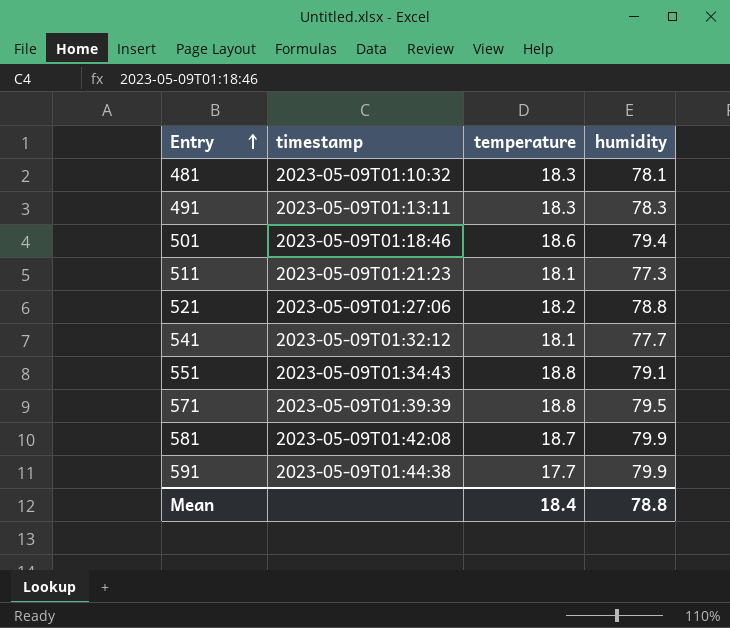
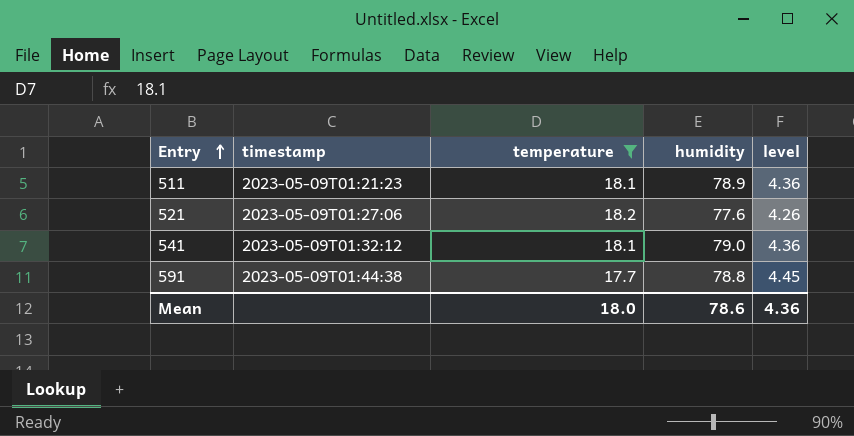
filter: none -> temperature <= 18.2
column level | formula: none -> [humidity] / [temperature]
511 | humidity: 77.3 -> 78.9
521 | humidity: 78.8 -> 77.6
541 | humidity: 77.7 -> 79.0
591 | humidity: 79.9 -> 78.8
Mean | temperature: 18.4 -> 18.0
Mean | humidity: 78.8 -> 78.6

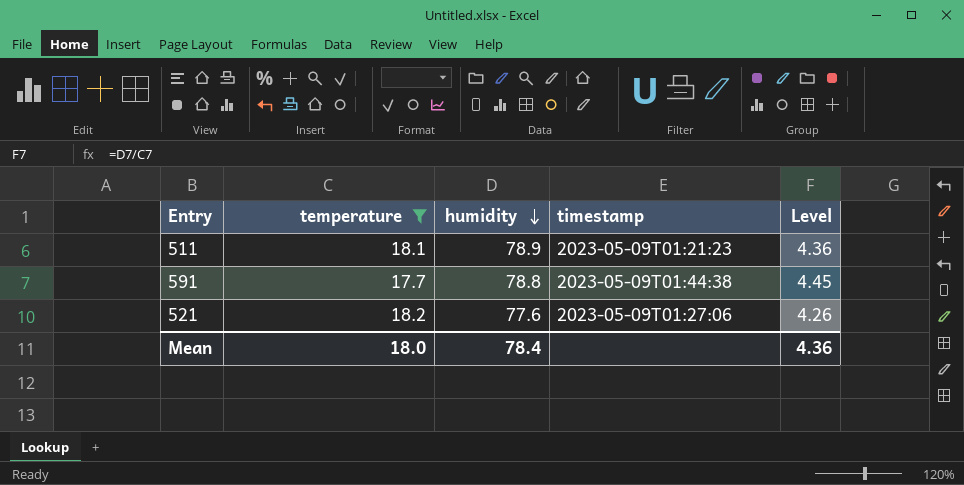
row order: Entry ascending -> humidity descending
column timestamp | position: 2 -> 4
column name: level -> Level
row 541: 2023-05-09T01:32:12 | 18.1 | 79.0 | 4.36 -> none
Mean | humidity: 78.6 -> 78.4

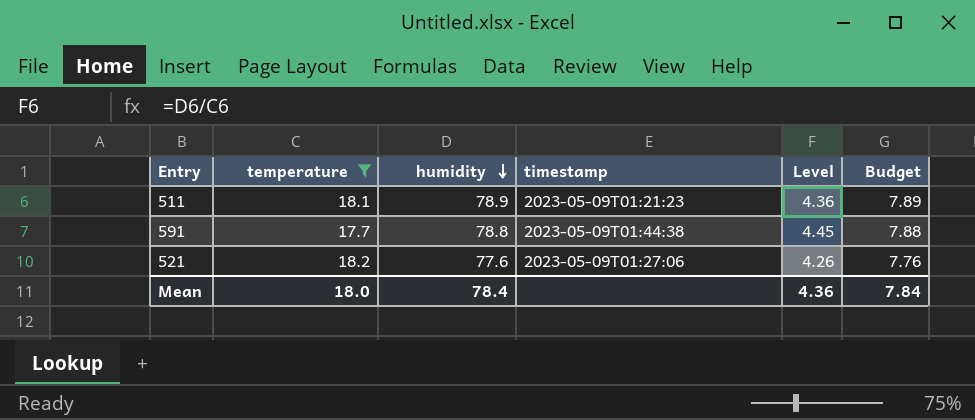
column Budget | formula: none -> [humidity] * 0.1

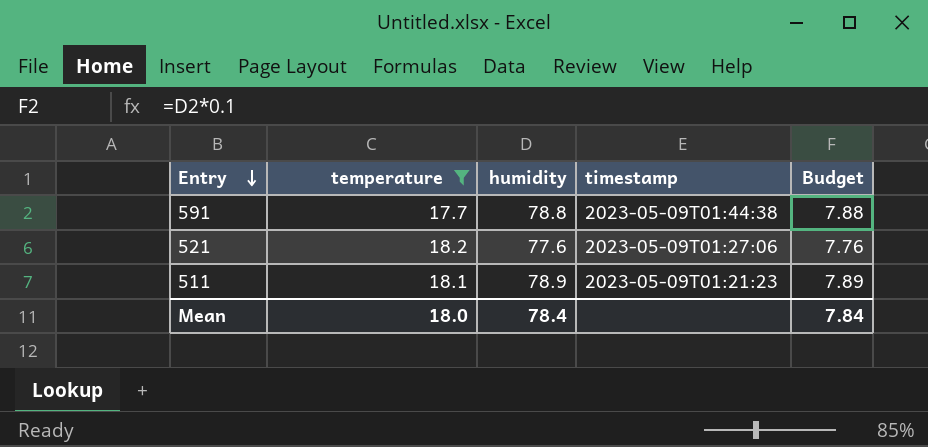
row order: humidity descending -> Entry descending
column Level | formula: [humidity] / [temperature] -> none

